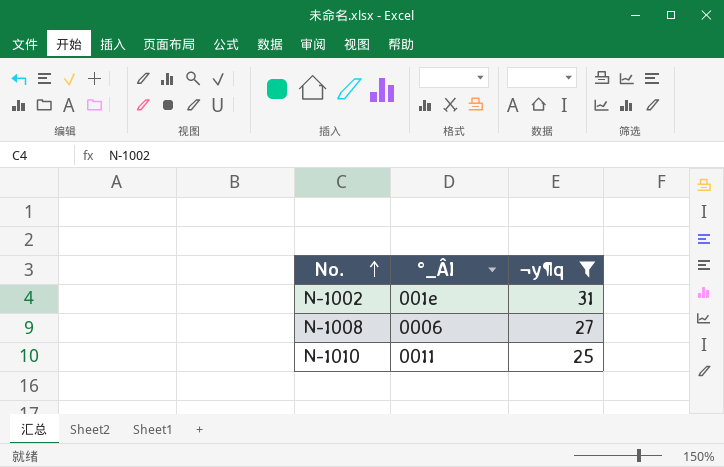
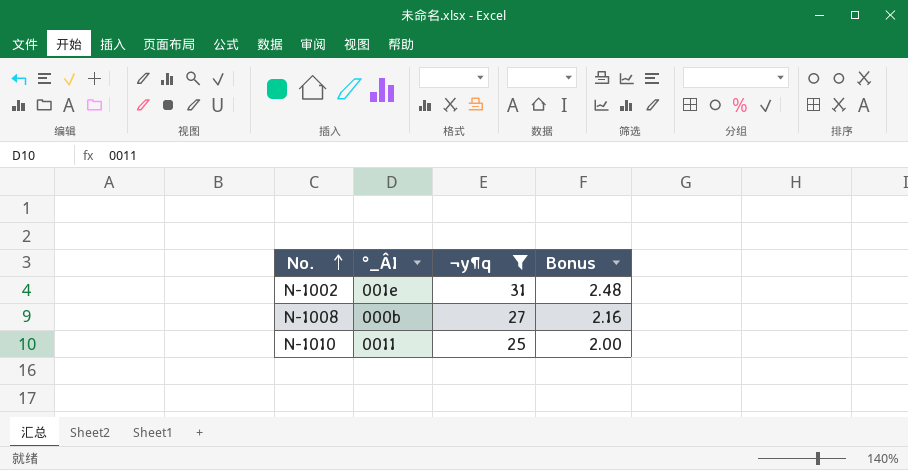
column Bonus | formula: none -> [¬y¶q] * 0.08
N-1008 | °_ÂI: 0006 -> 000b

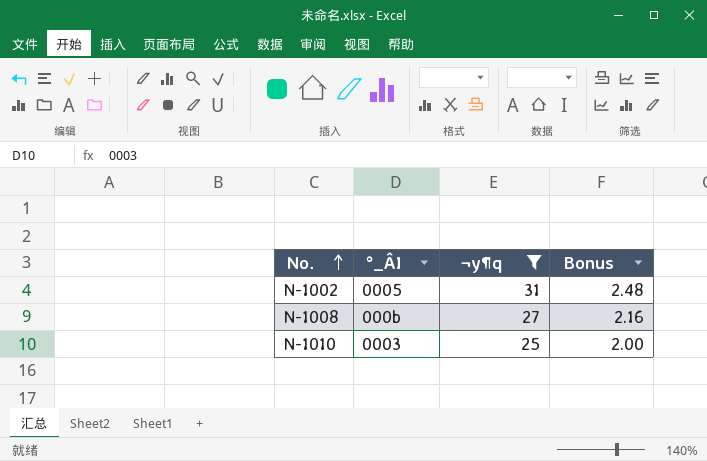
N-1002 | °_ÂI: 001e -> 0005
N-1010 | °_ÂI: 0011 -> 0003

